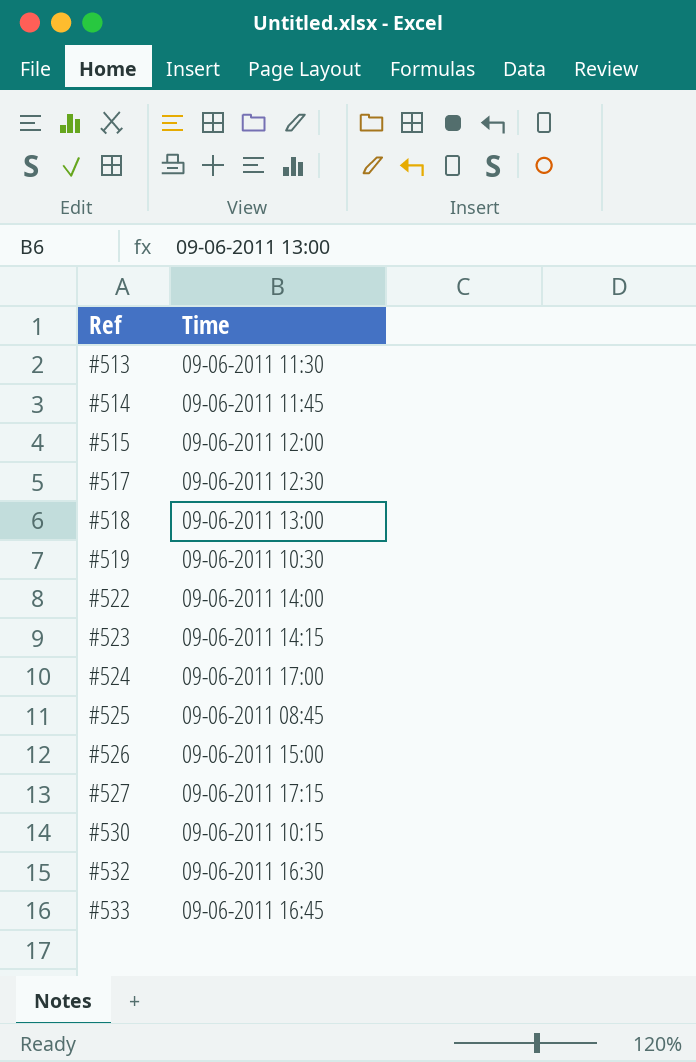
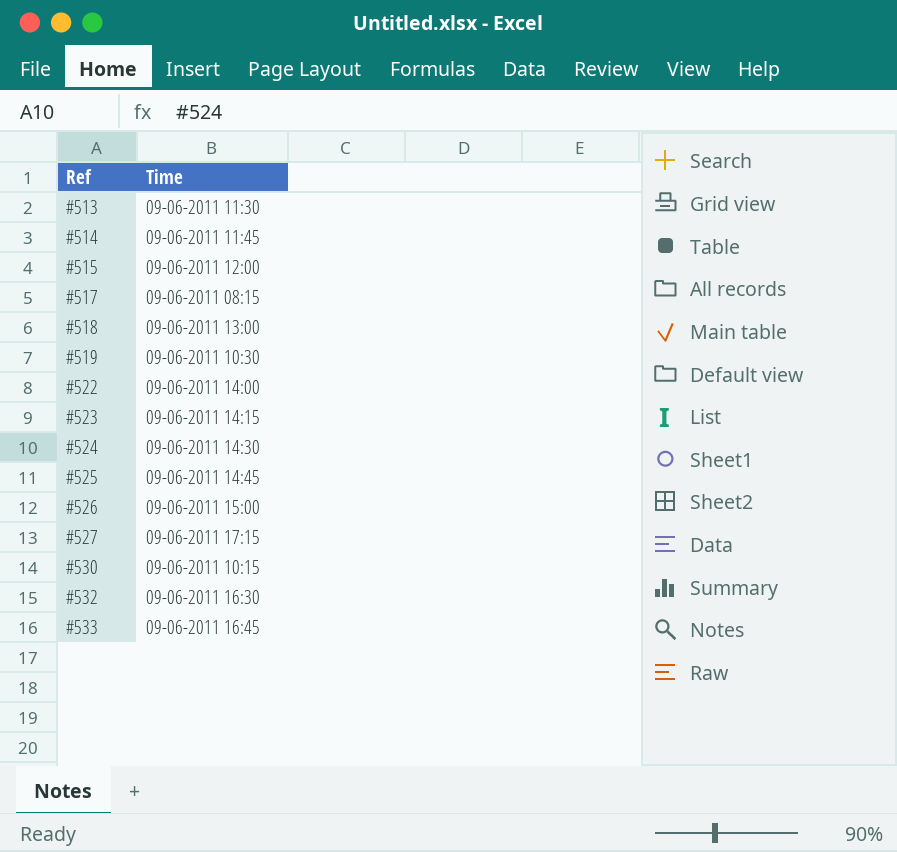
#517 | Time: 09-06-2011 12:30 -> 09-06-2011 08:15
#524 | Time: 09-06-2011 17:00 -> 09-06-2011 14:30
#525 | Time: 09-06-2011 08:45 -> 09-06-2011 14:45

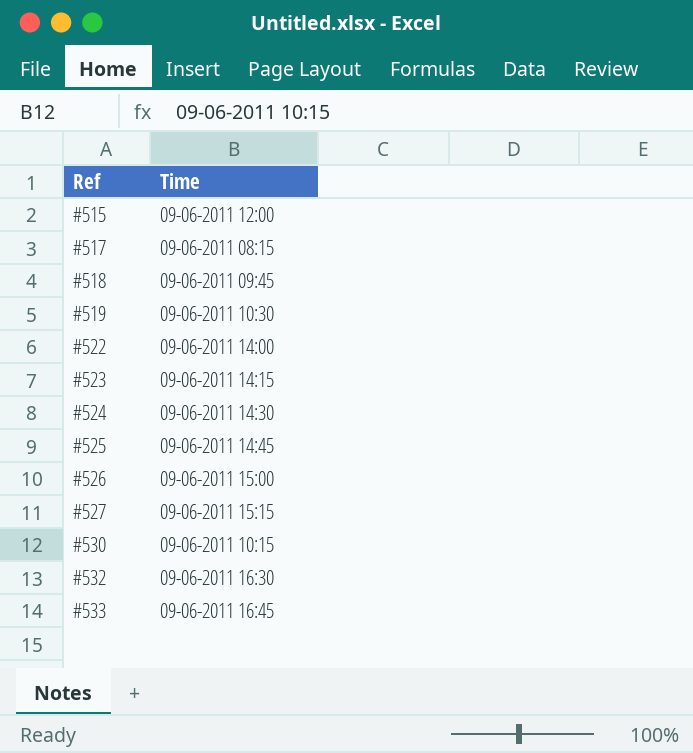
row #513: 09-06-2011 11:30 -> none
row #514: 09-06-2011 11:45 -> none
#518 | Time: 09-06-2011 13:00 -> 09-06-2011 09:45
#527 | Time: 09-06-2011 17:15 -> 09-06-2011 15:15

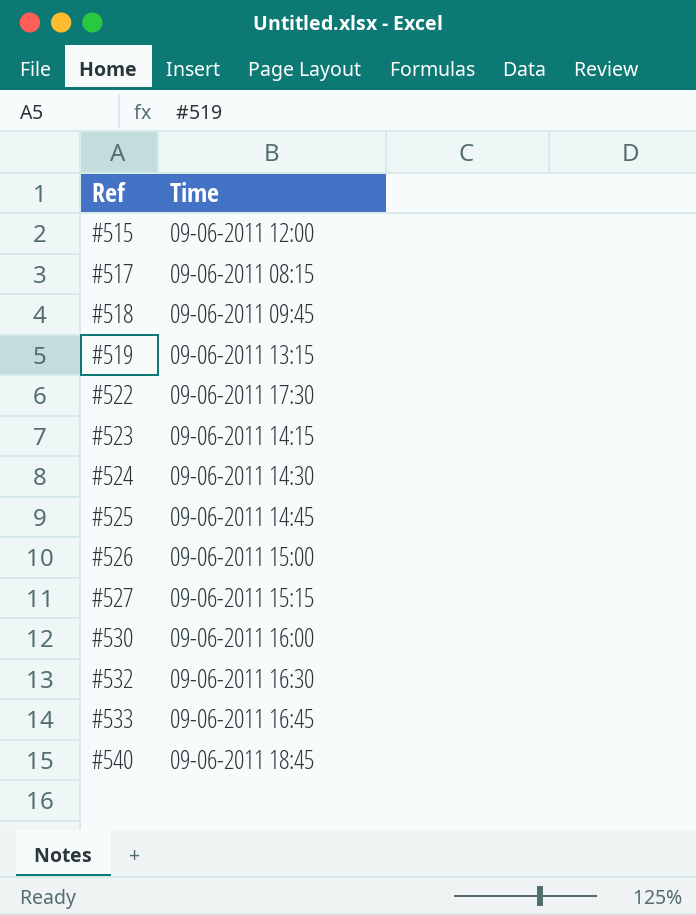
#519 | Time: 09-06-2011 10:30 -> 09-06-2011 13:15
#522 | Time: 09-06-2011 14:00 -> 09-06-2011 17:30
#530 | Time: 09-06-2011 10:15 -> 09-06-2011 16:00
row #540: none -> 09-06-2011 18:45

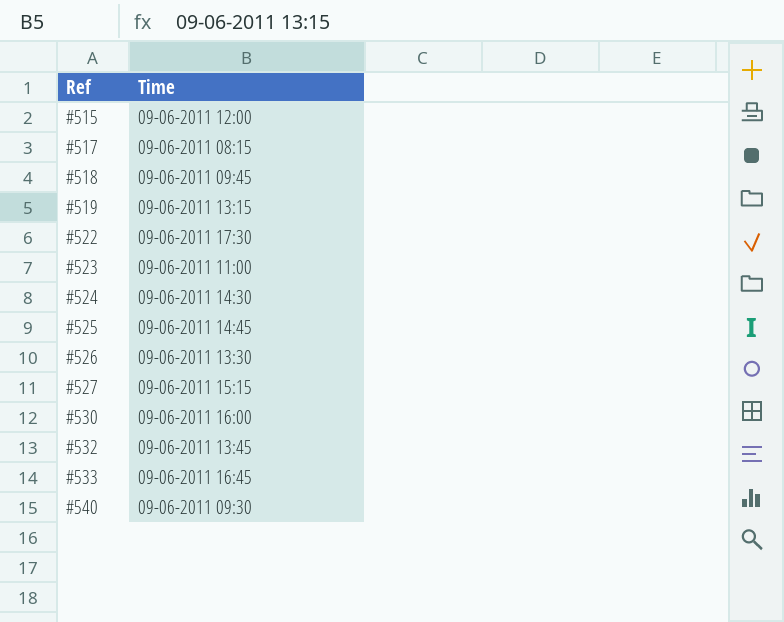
#523 | Time: 09-06-2011 14:15 -> 09-06-2011 11:00
#526 | Time: 09-06-2011 15:00 -> 09-06-2011 13:30
#532 | Time: 09-06-2011 16:30 -> 09-06-2011 13:45
#540 | Time: 09-06-2011 18:45 -> 09-06-2011 09:30

